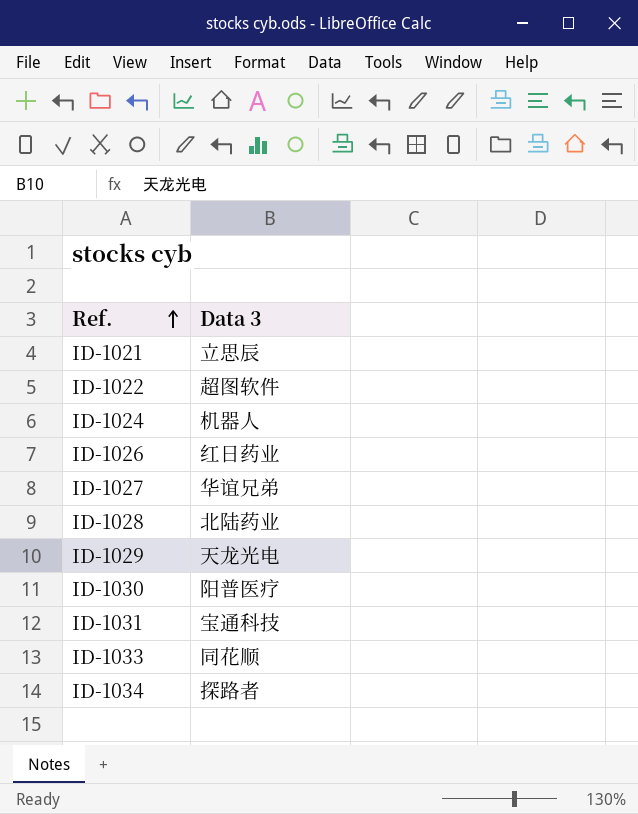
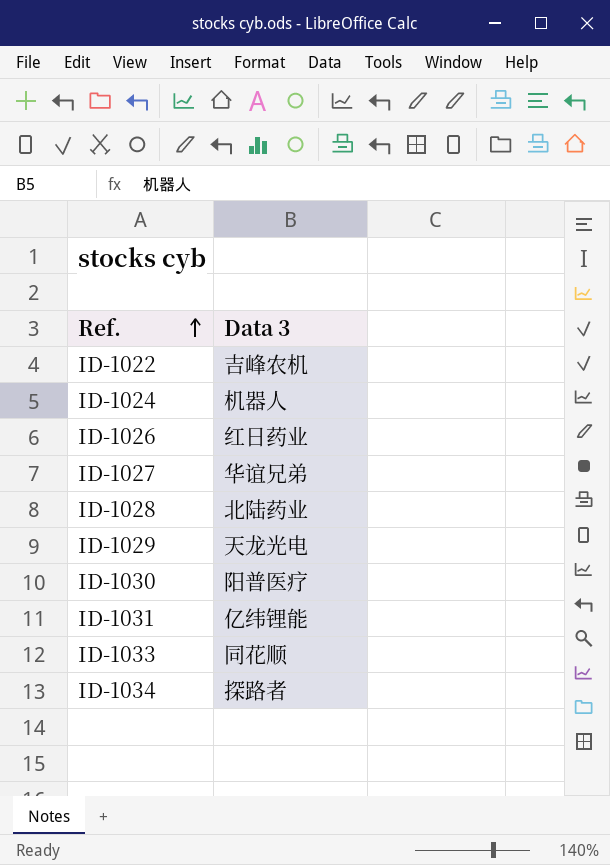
row ID-1021: 立思辰 -> none
ID-1022 | Data 3: 超图软件 -> 吉峰农机
ID-1031 | Data 3: 宝通科技 -> 亿纬锂能

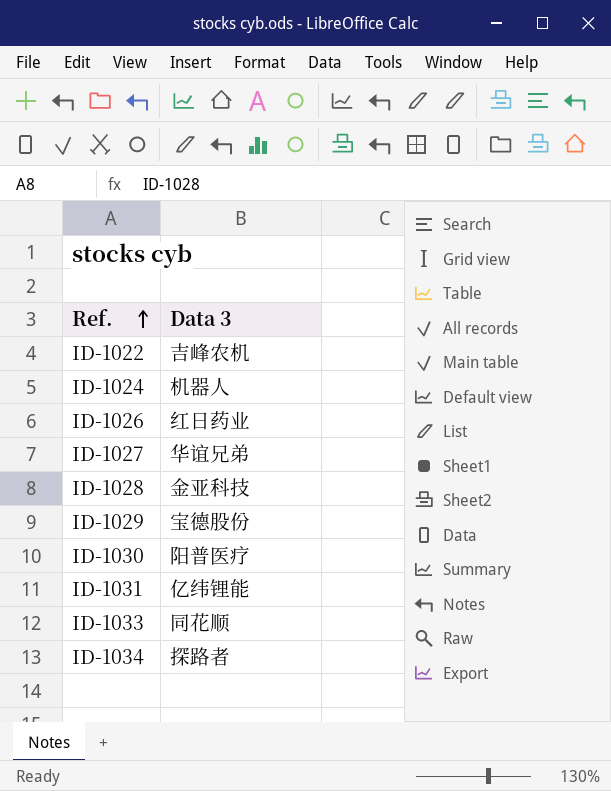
ID-1028 | Data 3: 北陆药业 -> 金亚科技
ID-1029 | Data 3: 天龙光电 -> 宝德股份

